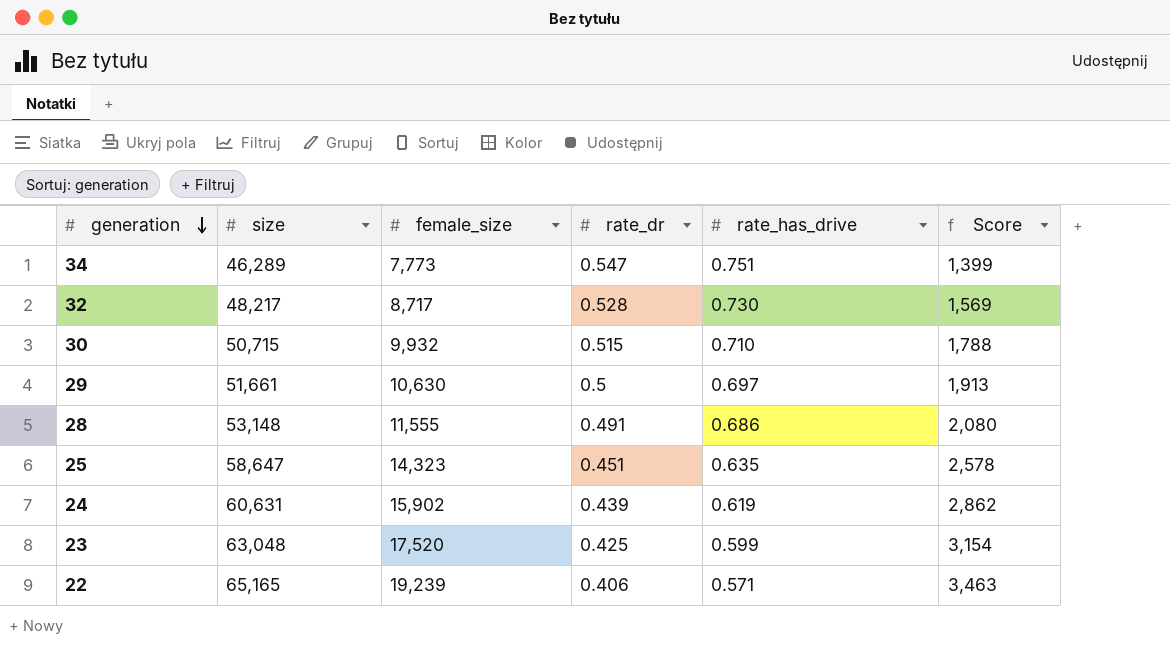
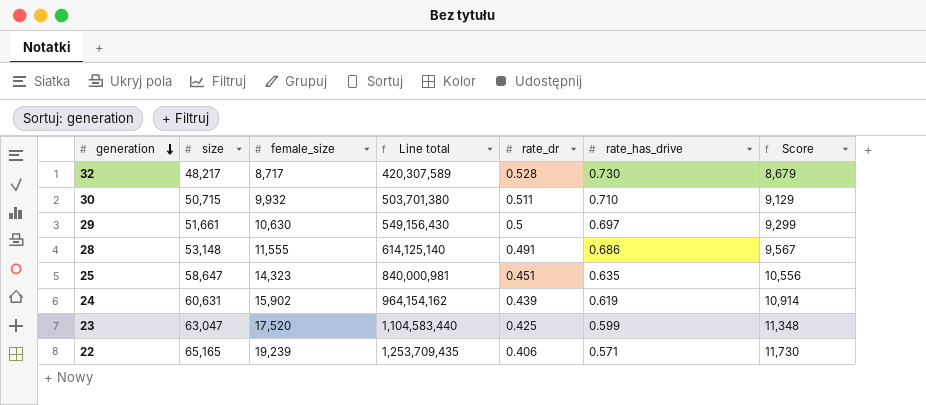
column Line total | formula: none -> [size] * [female_size]
column Score | formula: [female_size] * 0.18 -> [size] * 0.18
row 34: 46,289 | 7,773 | 0.547 | 0.751 | 1,399 -> none
30 | rate_dr: 0.515 -> 0.511
23 | size: 63,048 -> 63,047

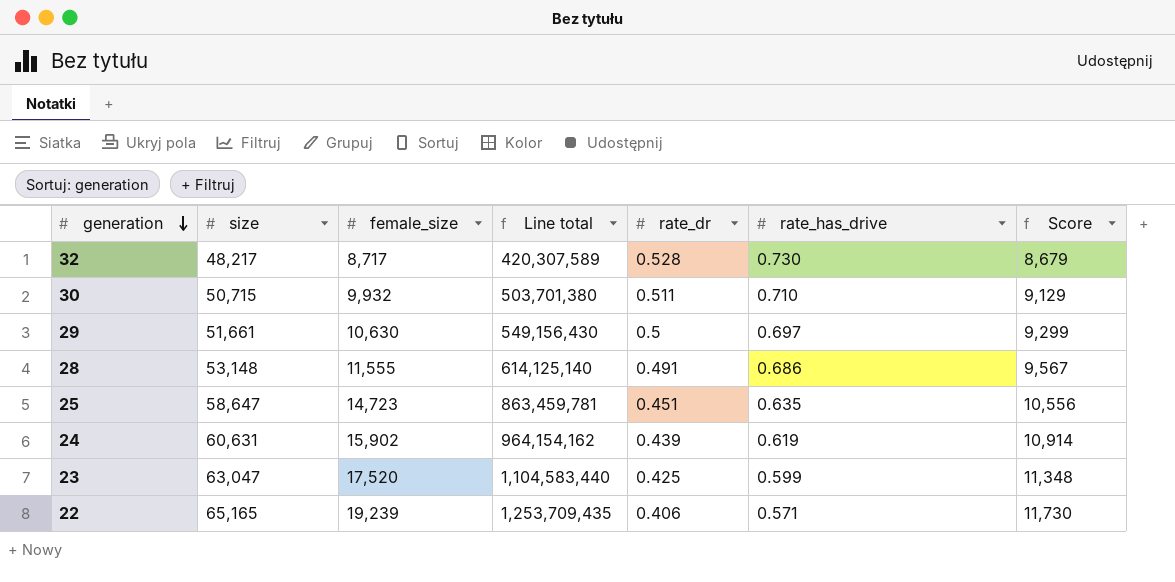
25 | female_size: 14,323 -> 14,723
25 | Line total: 840,000,981 -> 863,459,781

